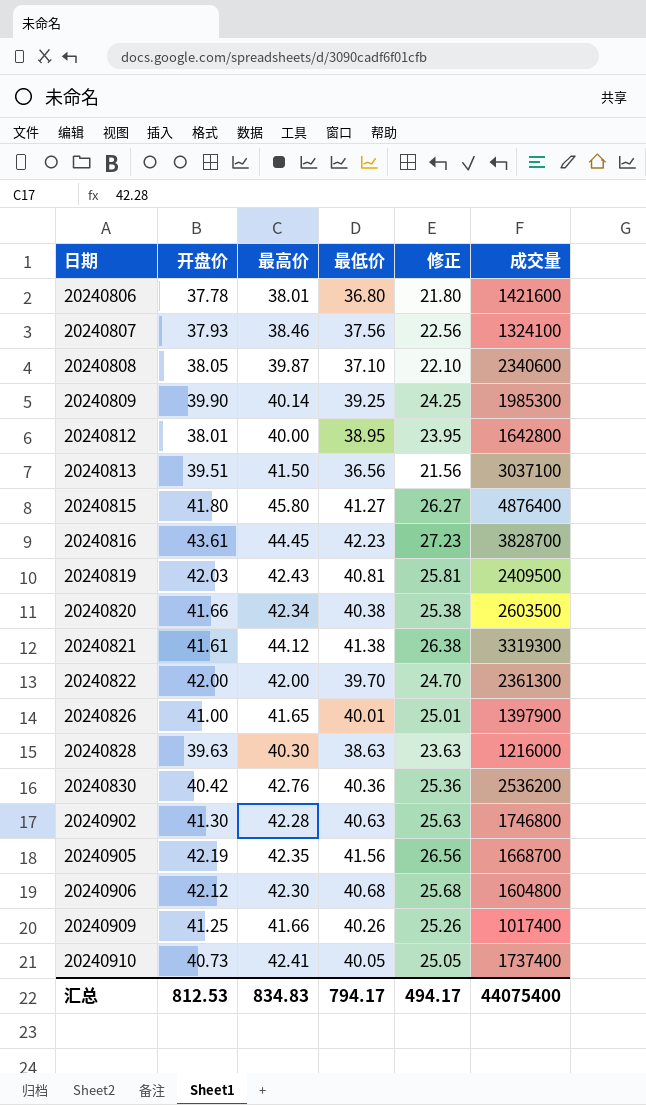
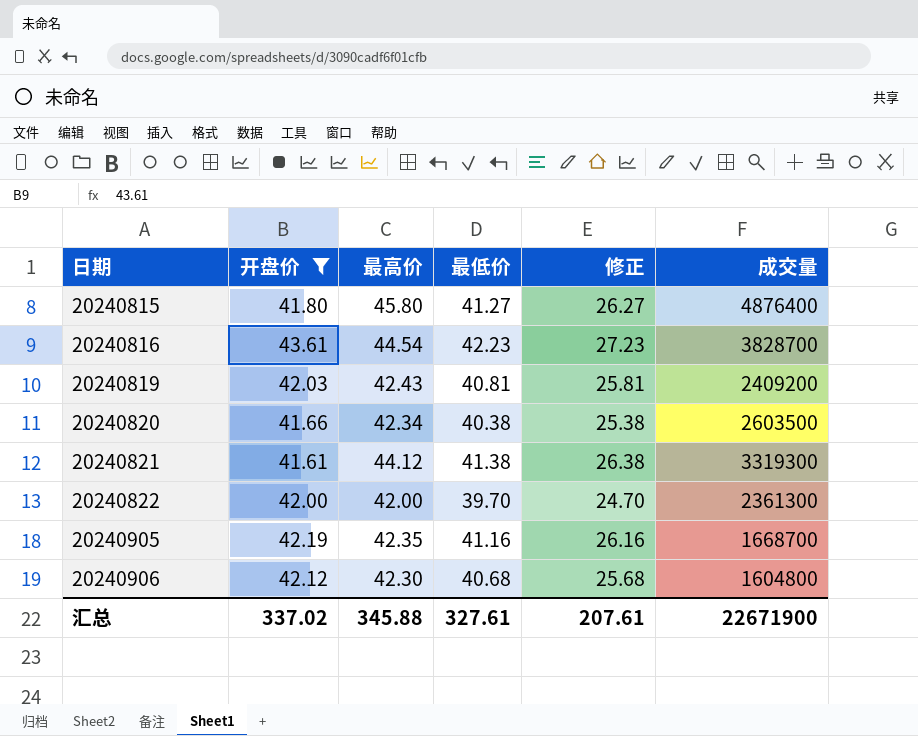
filter: none -> 开盘价 >= 41.61
20240816 | 最高价: 44.45 -> 44.54
20240819 | 成交量: 2409500 -> 2409200
20240905 | 最低价: 41.56 -> 41.16
20240905 | 修正: 26.56 -> 26.16
汇总 | 开盘价: 812.53 -> 337.02
汇总 | 最高价: 834.83 -> 345.88
汇总 | 最低价: 794.17 -> 327.61
汇总 | 修正: 494.17 -> 207.61
汇总 | 成交量: 44075400 -> 22671900

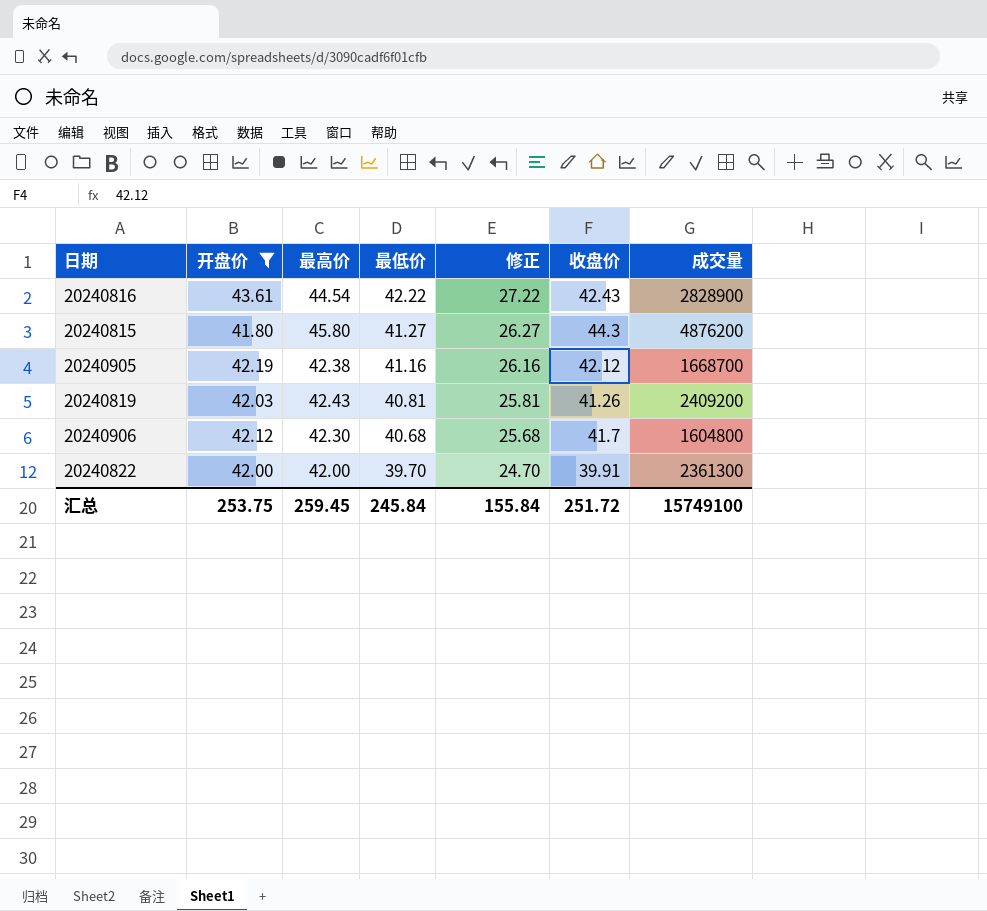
row order: 日期 ascending -> 最低价 descending
column 收盘价 | position: none -> 6
row 20240820: 41.66 | 42.34 | 40.38 | 25.38 | 2603500 -> none
row 20240821: 41.61 | 44.12 | 41.38 | 26.38 | 3319300 -> none
20240816 | 最低价: 42.23 -> 42.22
20240816 | 修正: 27.23 -> 27.22
20240816 | 成交量: 3828700 -> 2828900
20240815 | 成交量: 4876400 -> 4876200
20240905 | 最高价: 42.35 -> 42.38
汇总 | 开盘价: 337.02 -> 253.75
汇总 | 最高价: 345.88 -> 259.45
汇总 | 最低价: 327.61 -> 245.84
汇总 | 修正: 207.61 -> 155.84
汇总 | 成交量: 22671900 -> 15749100

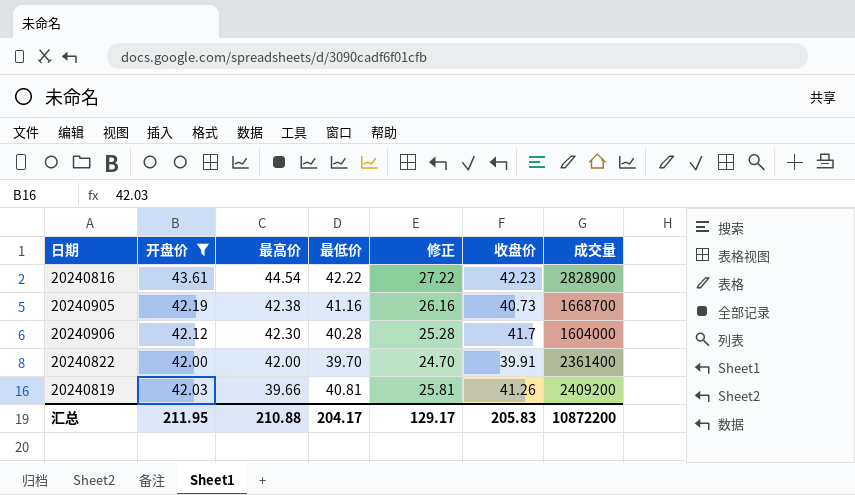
row order: 最低价 descending -> 最高价 descending
row 20240815: 41.80 | 45.80 | 41.27 | 26.27 | 44.3 | 4876200 -> none
20240816 | 收盘价: 42.43 -> 42.23
20240905 | 收盘价: 42.12 -> 40.73
20240906 | 最低价: 40.68 -> 40.28
20240906 | 修正: 25.68 -> 25.28
20240906 | 成交量: 1604800 -> 1604000
20240822 | 成交量: 2361300 -> 2361400
20240819 | 最高价: 42.43 -> 39.66
汇总 | 开盘价: 253.75 -> 211.95
汇总 | 最高价: 259.45 -> 210.88
汇总 | 最低价: 245.84 -> 204.17
汇总 | 修正: 155.84 -> 129.17
汇总 | 收盘价: 251.72 -> 205.83
汇总 | 成交量: 15749100 -> 10872200

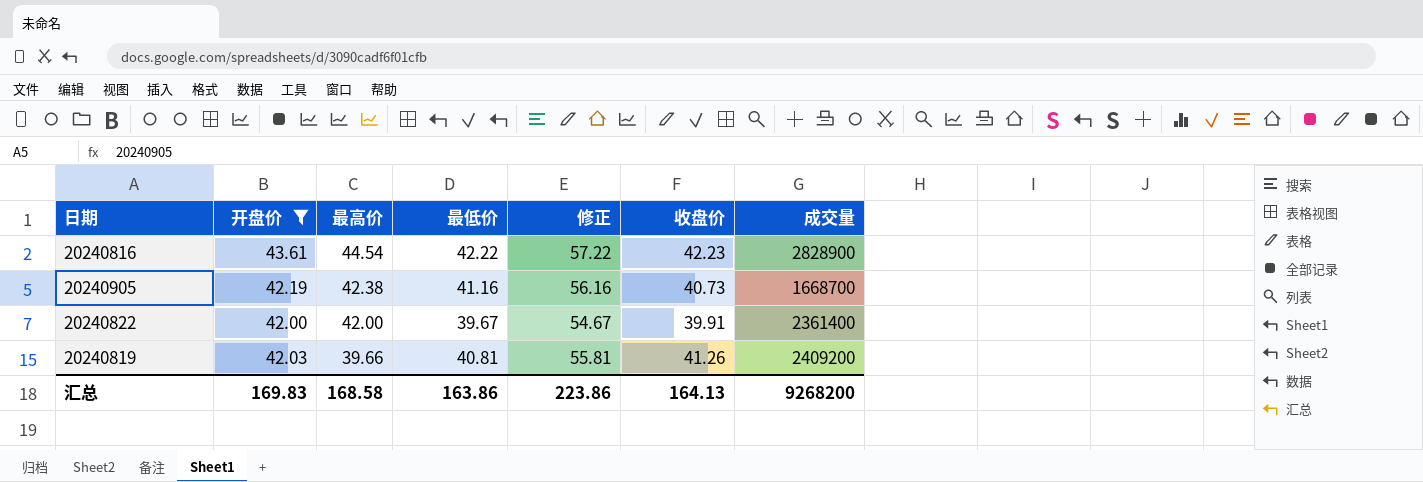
column 修正 | formula: [最低价] - 15 -> [最低价] + 15
row 20240906: 42.12 | 42.30 | 40.28 | 25.28 | 41.7 | 1604000 -> none
20240822 | 最低价: 39.70 -> 39.67
汇总 | 开盘价: 211.95 -> 169.83
汇总 | 最高价: 210.88 -> 168.58
汇总 | 最低价: 204.17 -> 163.86
汇总 | 修正: 129.17 -> 223.86
汇总 | 收盘价: 205.83 -> 164.13
汇总 | 成交量: 10872200 -> 9268200

